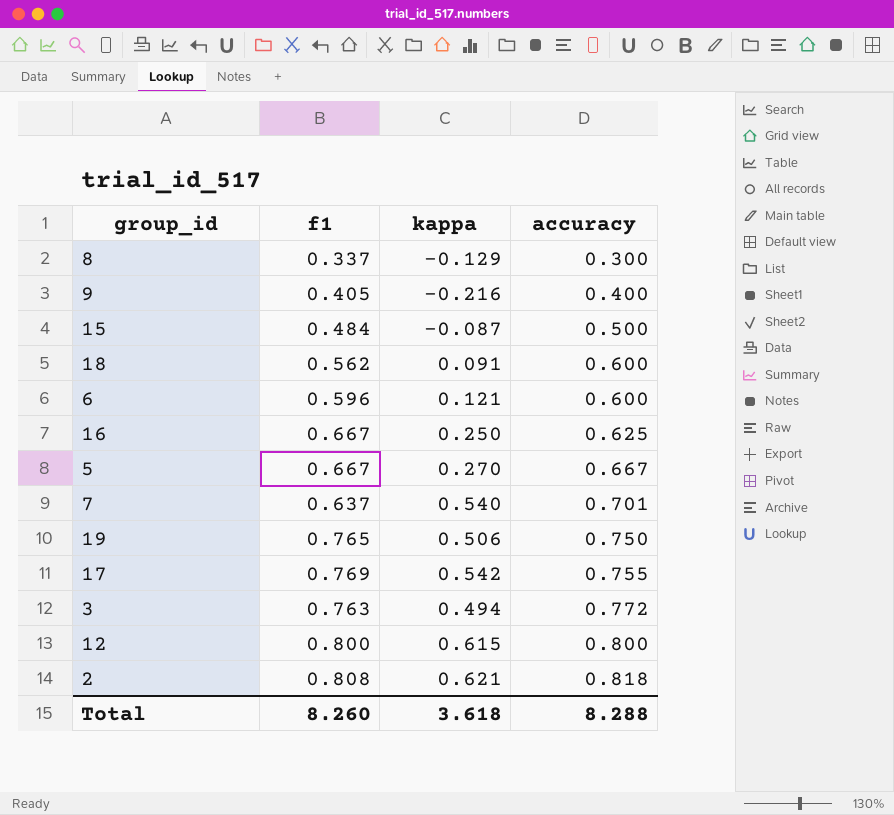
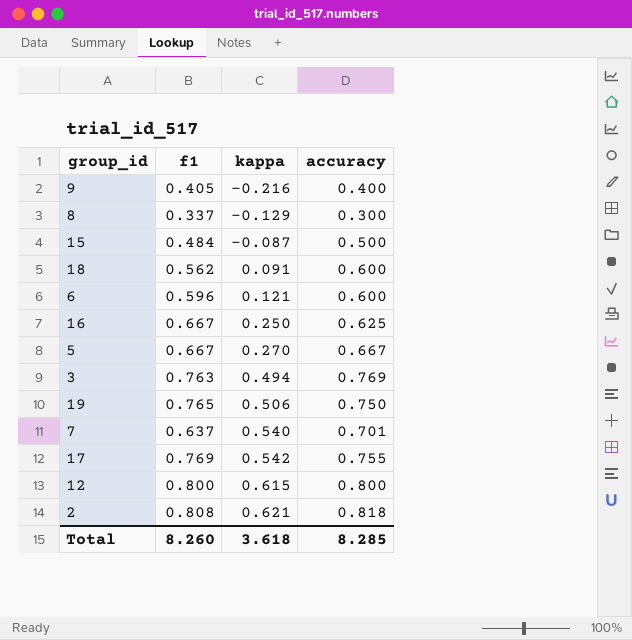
row order: accuracy ascending -> kappa ascending
3 | accuracy: 0.772 -> 0.769
Total | accuracy: 8.288 -> 8.285

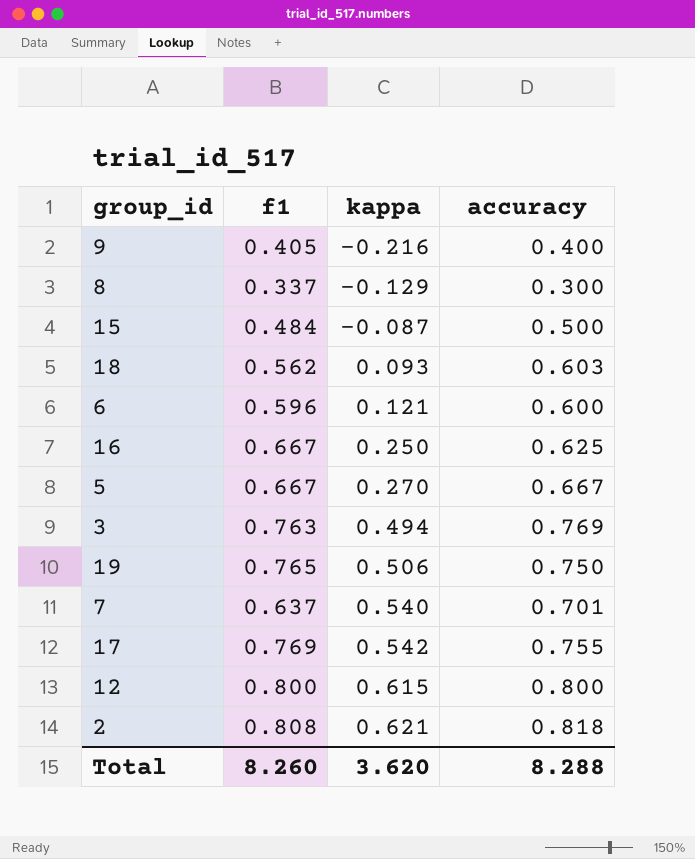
18 | kappa: 0.091 -> 0.093
18 | accuracy: 0.600 -> 0.603
Total | kappa: 3.618 -> 3.620
Total | accuracy: 8.285 -> 8.288

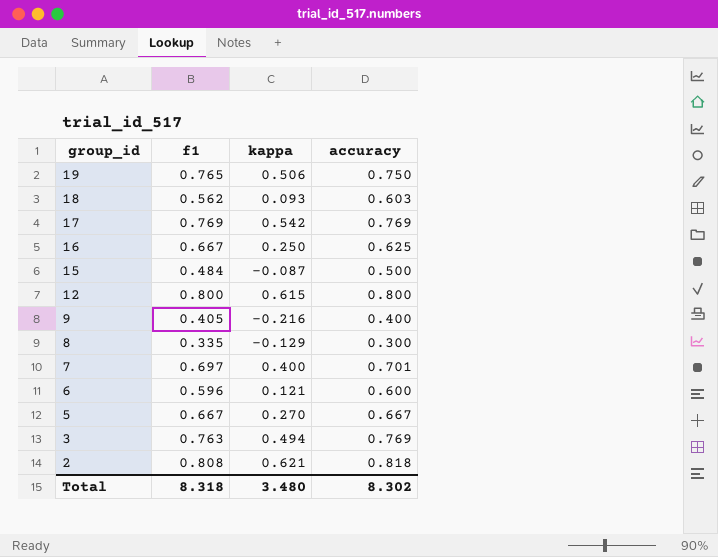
row order: kappa ascending -> group_id descending
17 | accuracy: 0.755 -> 0.769
8 | f1: 0.337 -> 0.335
7 | f1: 0.637 -> 0.697
7 | kappa: 0.540 -> 0.400
Total | f1: 8.260 -> 8.318
Total | kappa: 3.620 -> 3.480
Total | accuracy: 8.288 -> 8.302

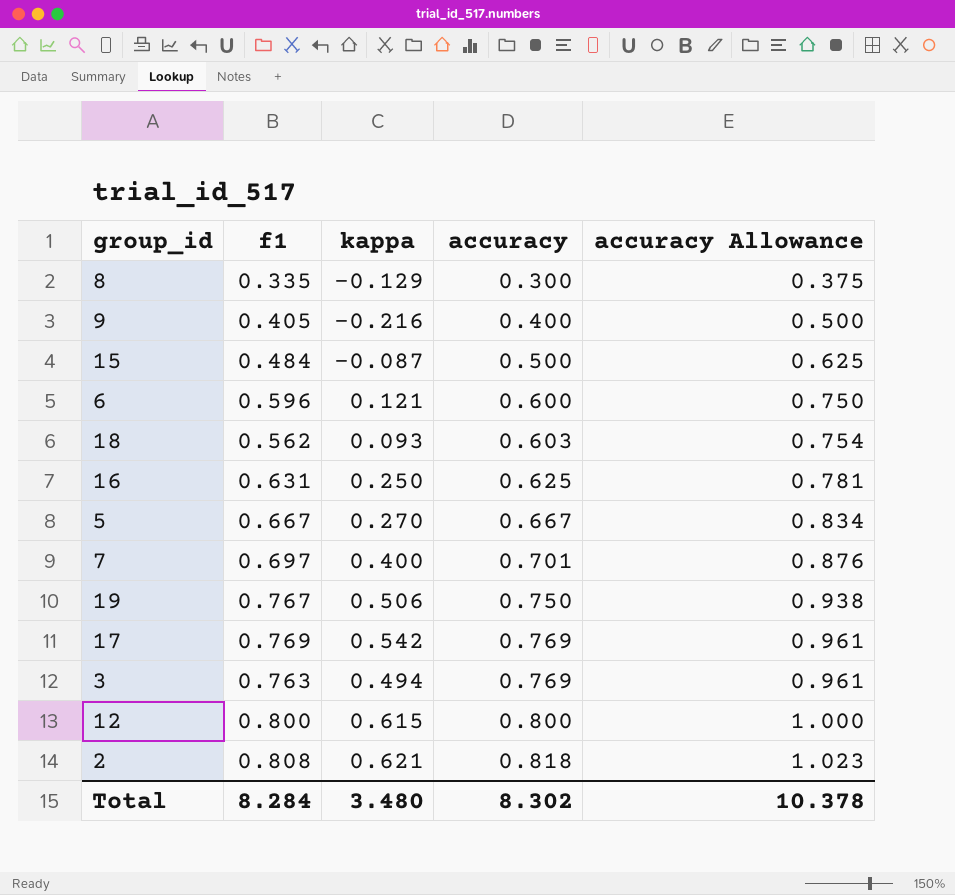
row order: group_id descending -> accuracy ascending
column accuracy Allowance | formula: none -> [accuracy] * 1.25
16 | f1: 0.667 -> 0.631
19 | f1: 0.765 -> 0.767
Total | f1: 8.318 -> 8.284

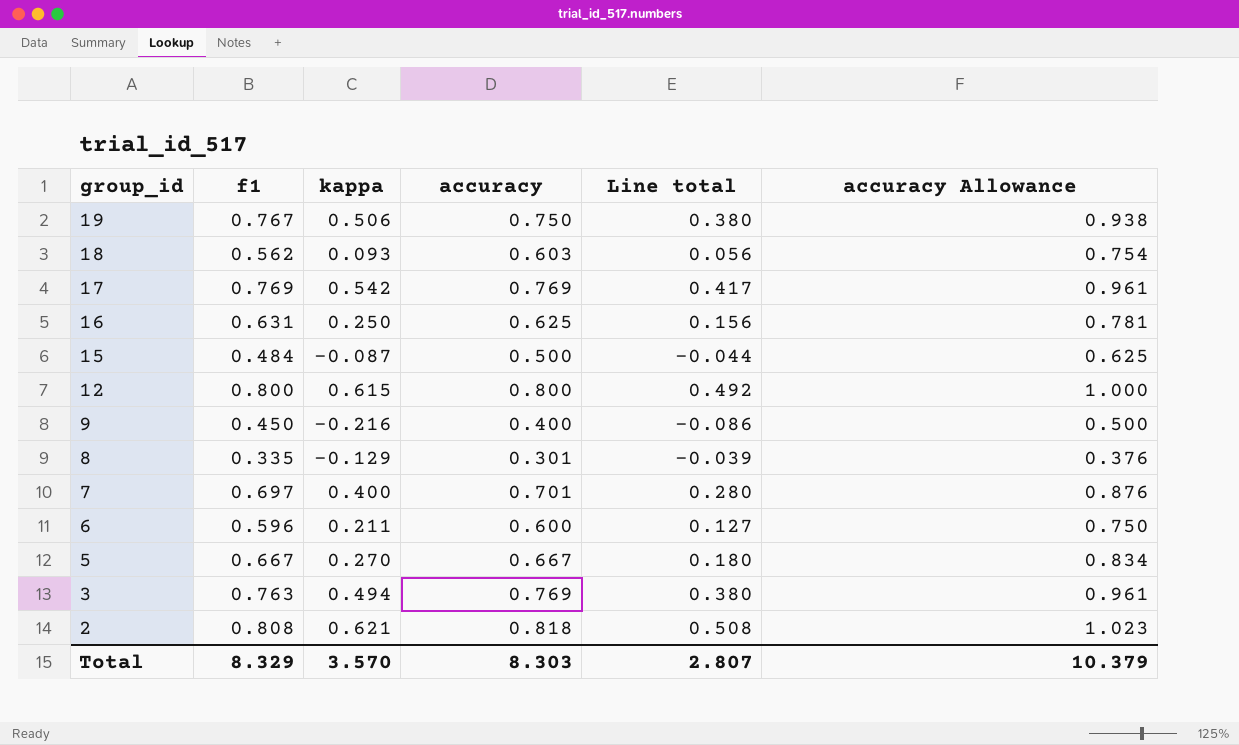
row order: accuracy ascending -> group_id descending
column Line total | formula: none -> [kappa] * [accuracy]
9 | f1: 0.405 -> 0.450
8 | accuracy: 0.300 -> 0.301
8 | accuracy Allowance: 0.375 -> 0.376
6 | kappa: 0.121 -> 0.211
Total | f1: 8.284 -> 8.329
Total | kappa: 3.480 -> 3.570
Total | accuracy: 8.302 -> 8.303
Total | accuracy Allowance: 10.378 -> 10.379

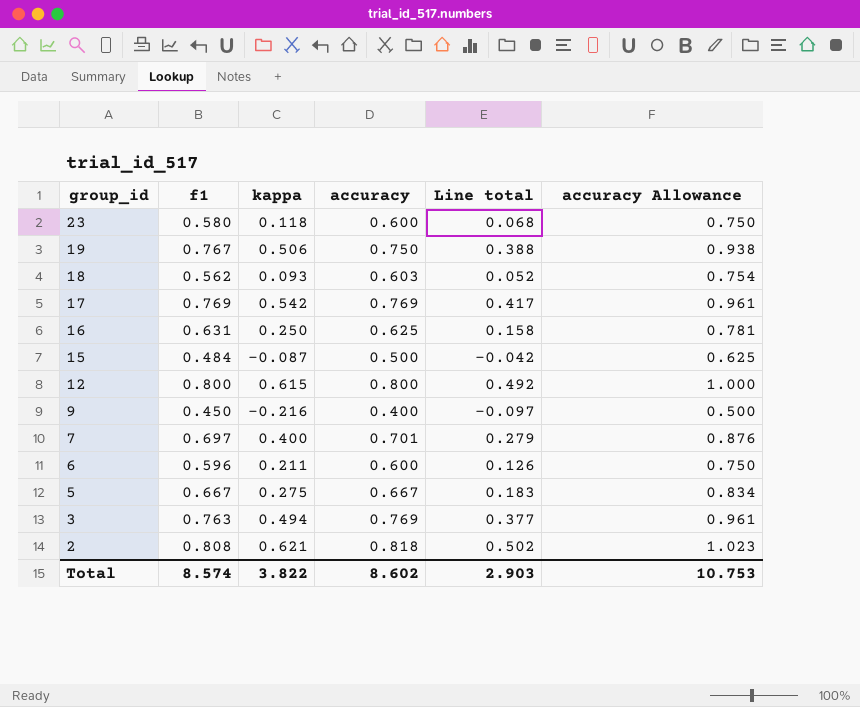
column Line total | formula: [kappa] * [accuracy] -> [f1] * [kappa]
row 8: 0.335 | -0.129 | 0.301 | -0.039 | 0.376 -> none
row 23: none -> 0.580 | 0.118 | 0.600 | 0.068 | 0.750
5 | kappa: 0.270 -> 0.275
Total | f1: 8.329 -> 8.574
Total | kappa: 3.570 -> 3.822
Total | accuracy: 8.303 -> 8.602
Total | Line total: 2.807 -> 2.903
Total | accuracy Allowance: 10.379 -> 10.753

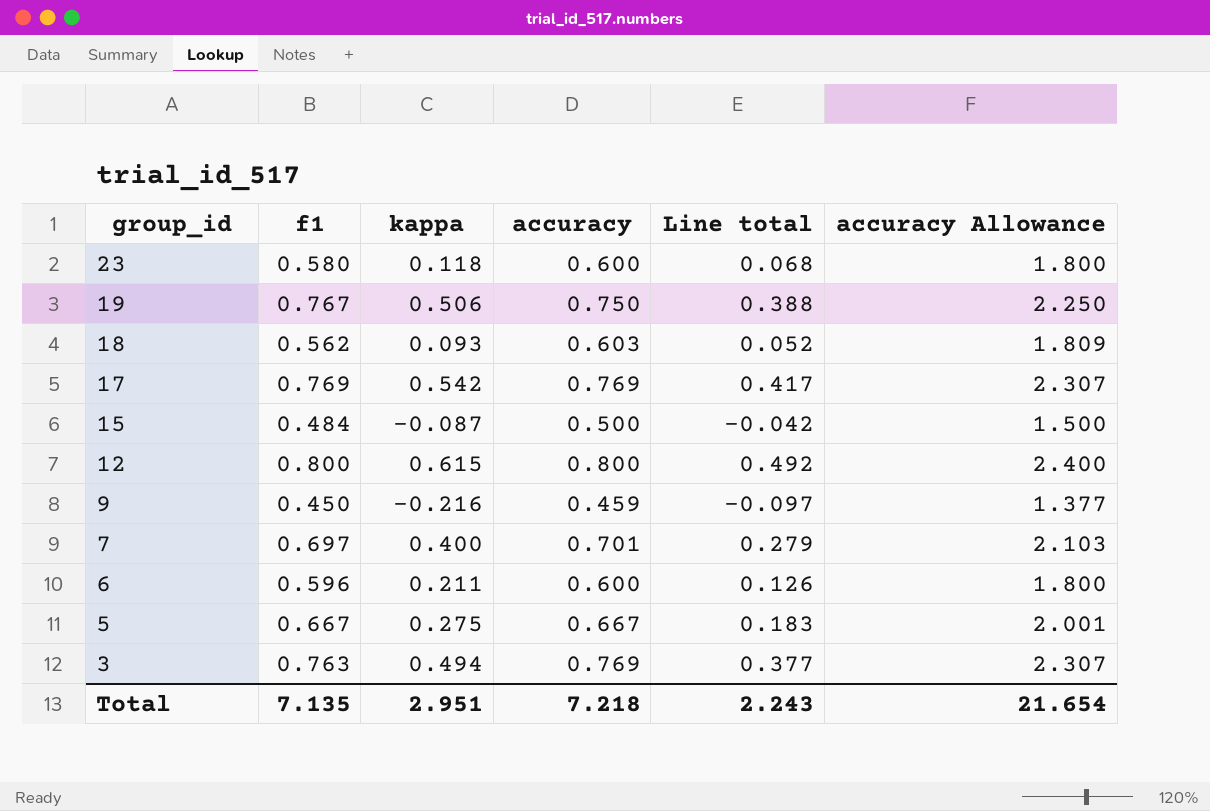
column accuracy Allowance | formula: [accuracy] * 1.25 -> [accuracy] * 3
row 16: 0.631 | 0.250 | 0.625 | 0.158 | 0.781 -> none
row 2: 0.808 | 0.621 | 0.818 | 0.502 | 1.023 -> none
9 | accuracy: 0.400 -> 0.459
Total | f1: 8.574 -> 7.135
Total | kappa: 3.822 -> 2.951
Total | accuracy: 8.602 -> 7.218
Total | Line total: 2.903 -> 2.243
Total | accuracy Allowance: 10.753 -> 21.654

